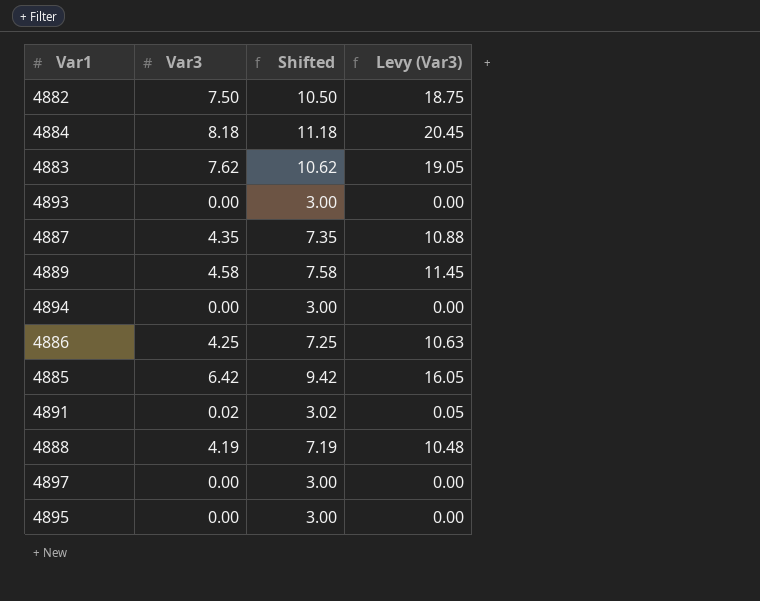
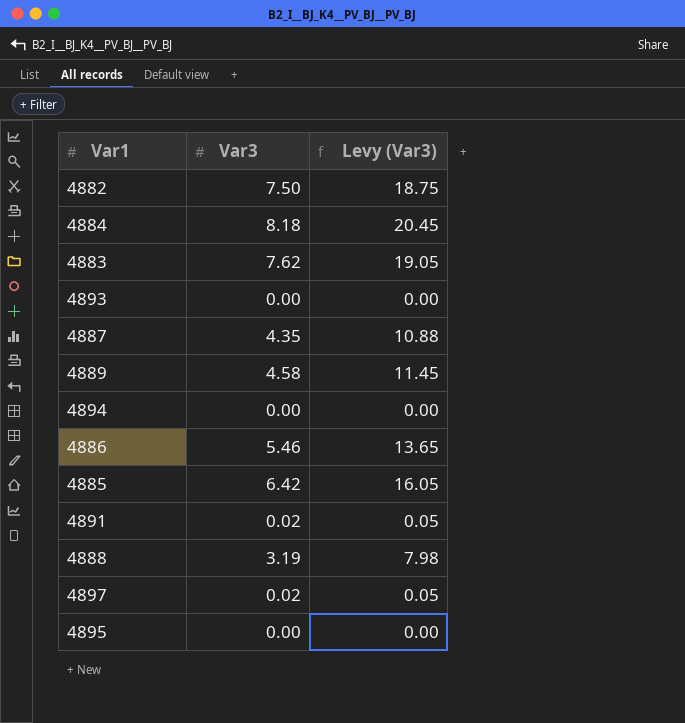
column Shifted | formula: [Var3] + 3 -> none
4886 | Var3: 4.25 -> 5.46
4886 | Levy (Var3): 10.63 -> 13.65
4888 | Var3: 4.19 -> 3.19
4888 | Levy (Var3): 10.48 -> 7.98
4897 | Var3: 0.00 -> 0.02
4897 | Levy (Var3): 0.00 -> 0.05

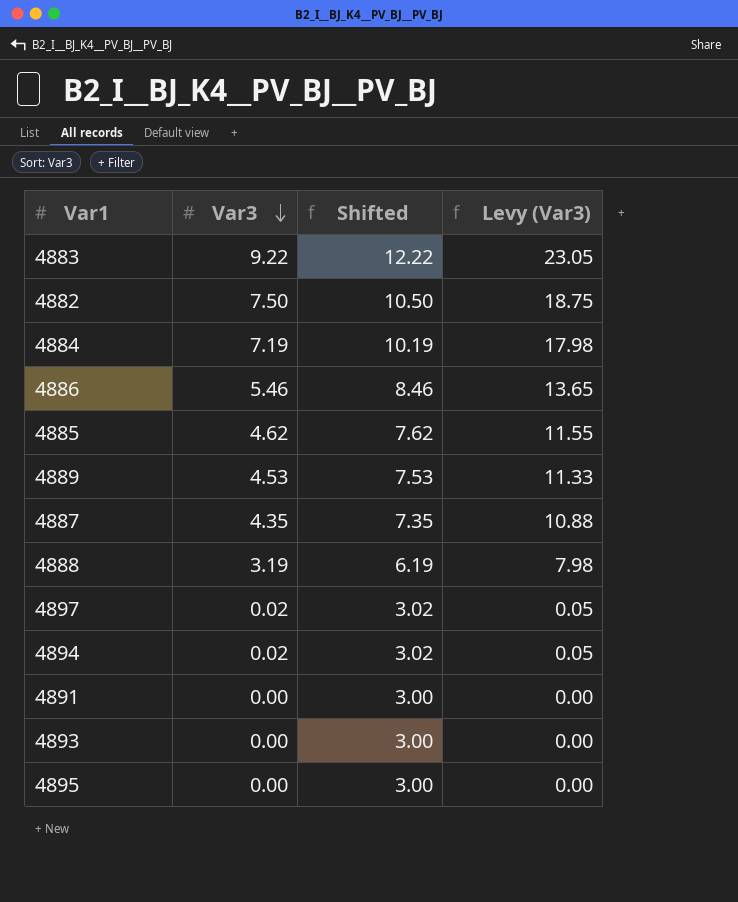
row order: none -> Var3 descending
column Shifted | formula: none -> [Var3] + 3
4883 | Var3: 7.62 -> 9.22
4883 | Levy (Var3): 19.05 -> 23.05
4884 | Var3: 8.18 -> 7.19
4884 | Levy (Var3): 20.45 -> 17.98
4885 | Var3: 6.42 -> 4.62
4885 | Levy (Var3): 16.05 -> 11.55
4889 | Var3: 4.58 -> 4.53
4889 | Levy (Var3): 11.45 -> 11.33
4894 | Var3: 0.00 -> 0.02
4894 | Levy (Var3): 0.00 -> 0.05
4891 | Var3: 0.02 -> 0.00
4891 | Levy (Var3): 0.05 -> 0.00

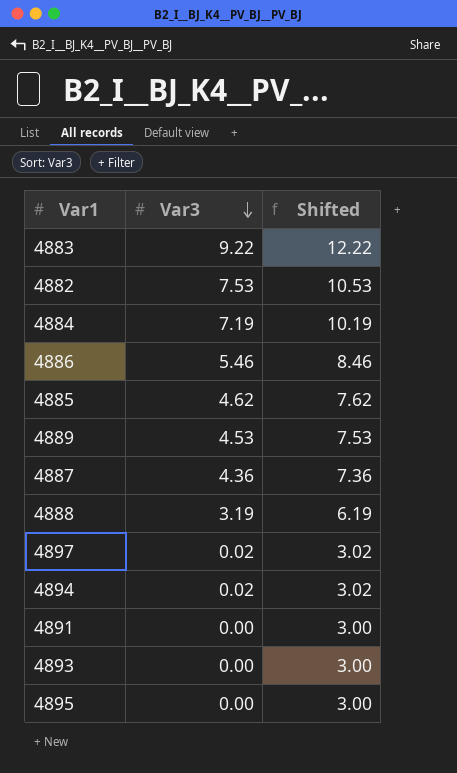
column Levy (Var3) | formula: [Var3] * 2.5 -> none
4882 | Var3: 7.50 -> 7.53
4882 | Shifted: 10.50 -> 10.53
4887 | Var3: 4.35 -> 4.36
4887 | Shifted: 7.35 -> 7.36

